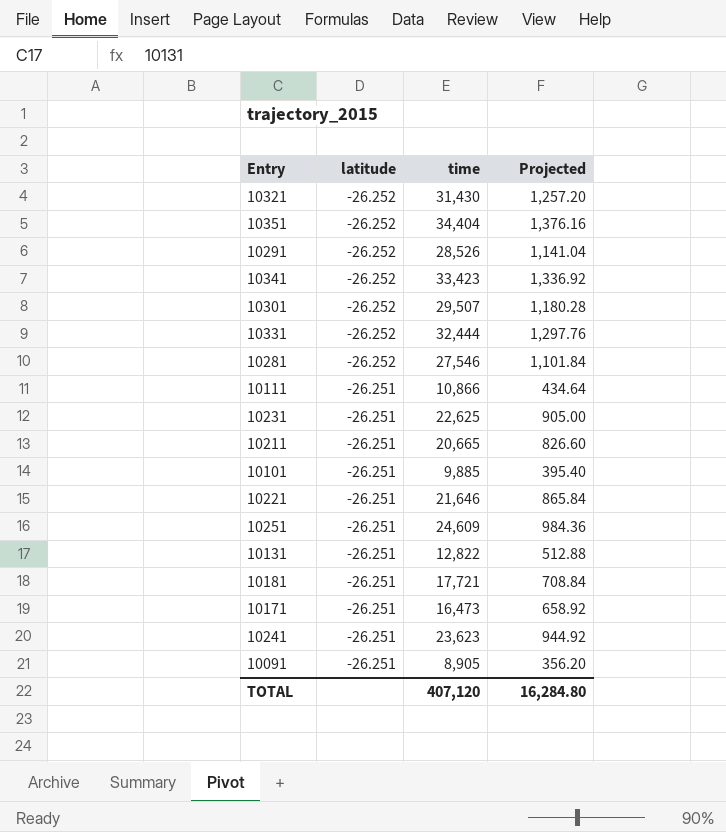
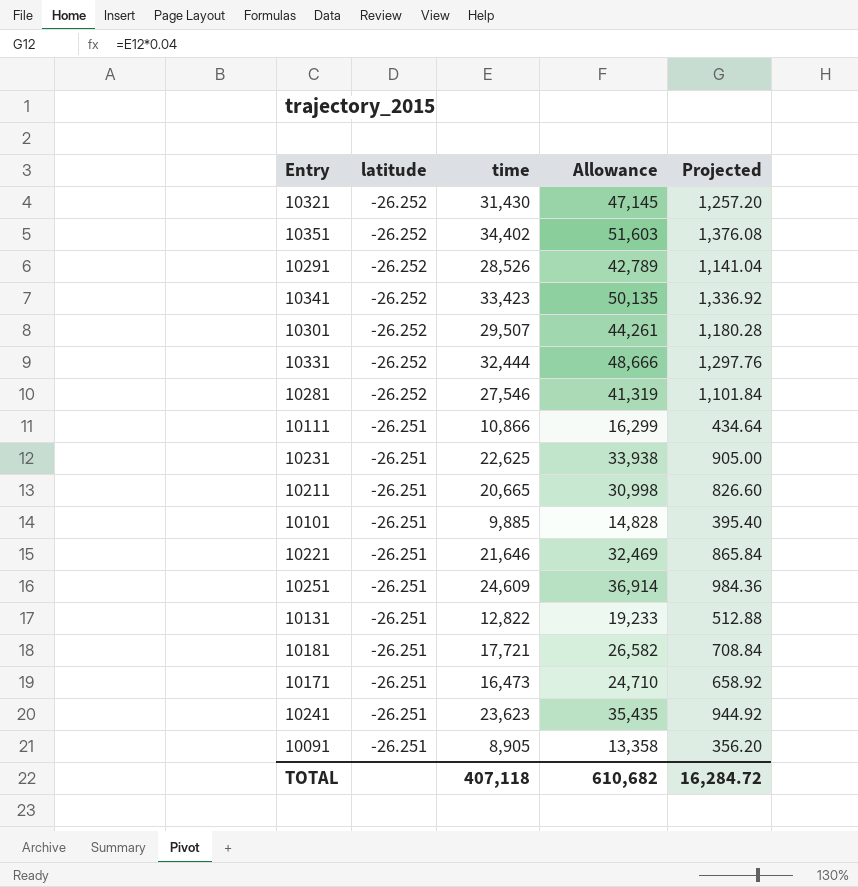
column Allowance | formula: none -> [time] * 1.5
10351 | time: 34,404 -> 34,402
10351 | Projected: 1,376.16 -> 1,376.08
TOTAL | time: 407,120 -> 407,118
TOTAL | Projected: 16,284.80 -> 16,284.72

